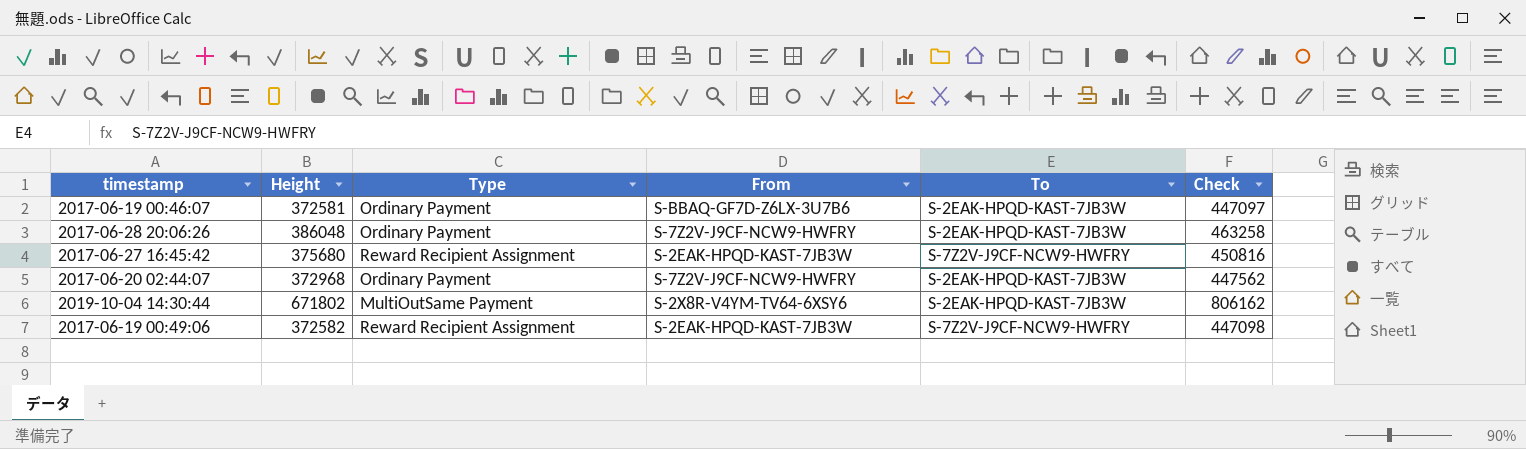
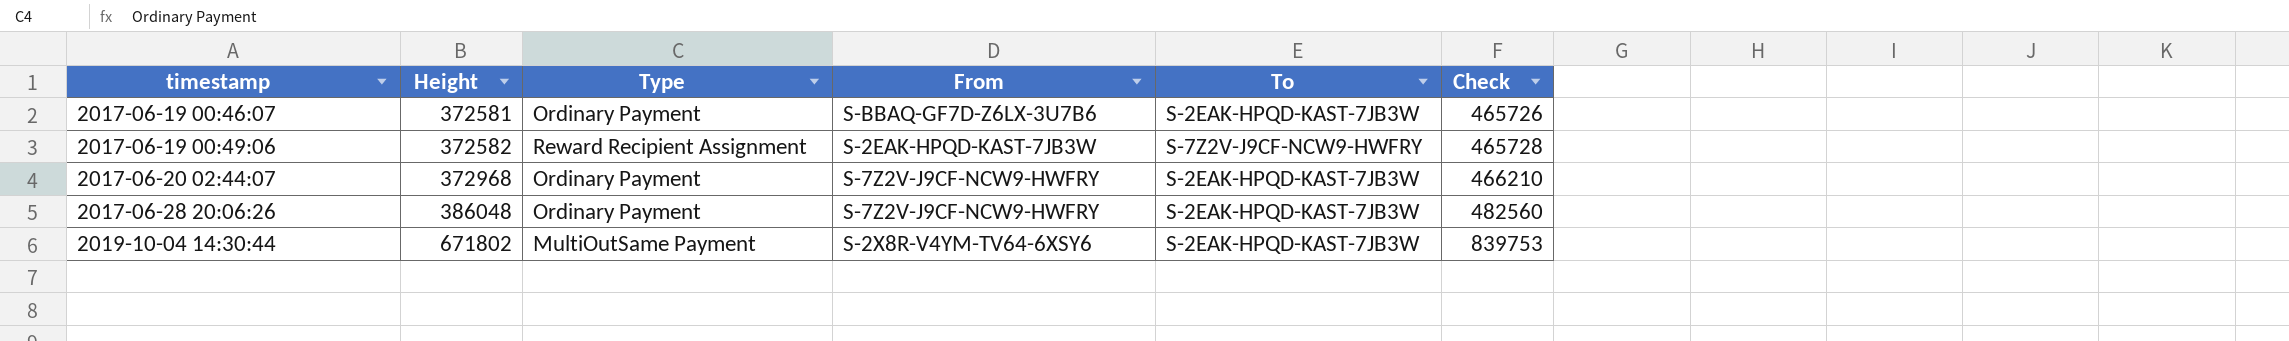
row order: none -> timestamp ascending
column Check | formula: [Height] * 1.2 -> [Height] * 1.25
row 2017-06-27 16:45:42: 375680 | Reward Recipient Assignment | S-2EAK-HPQD-KAST-7JB3W | S-7Z2V-J9CF-NCW9-HWFRY | 450816 -> none

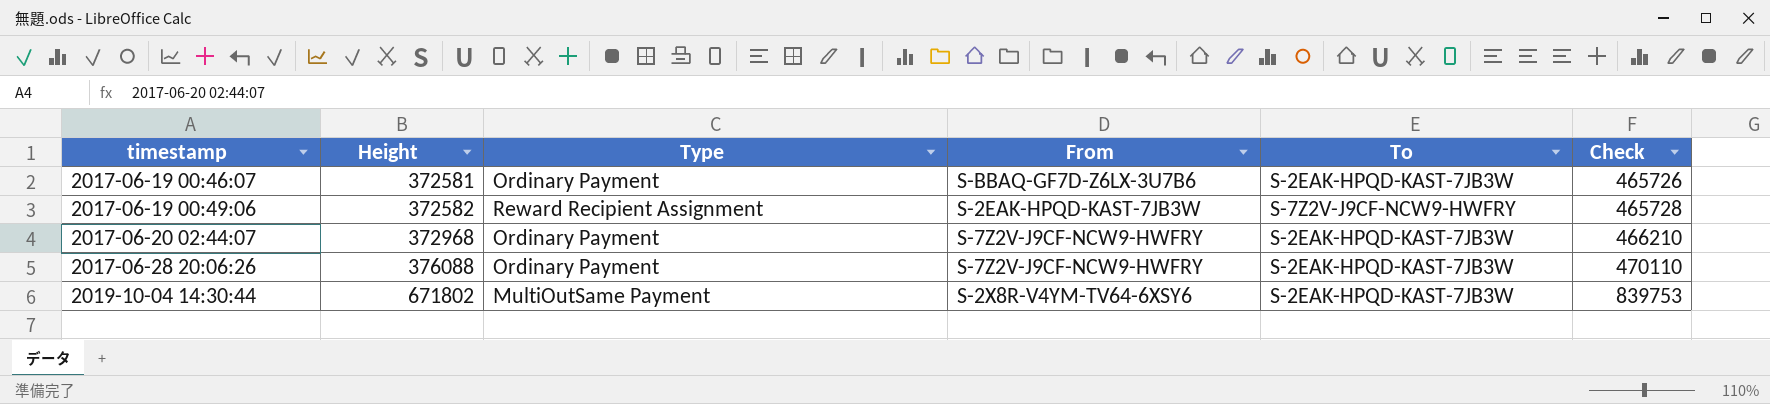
2017-06-28 20:06:26 | Height: 386048 -> 376088
2017-06-28 20:06:26 | Check: 482560 -> 470110

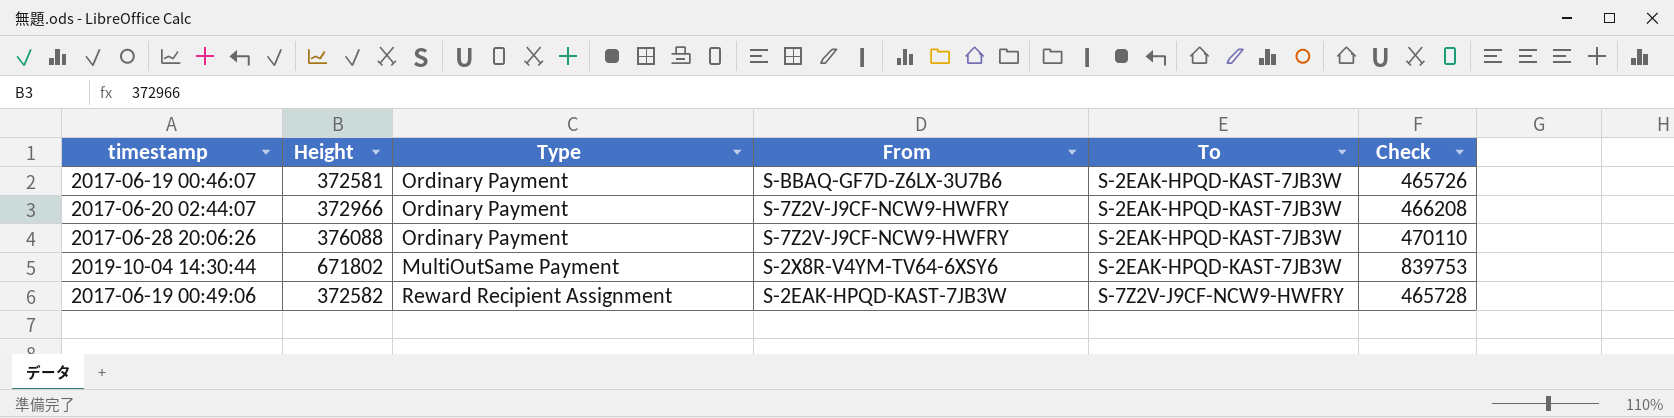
row order: timestamp ascending -> From descending
2017-06-20 02:44:07 | Height: 372968 -> 372966
2017-06-20 02:44:07 | Check: 466210 -> 466208

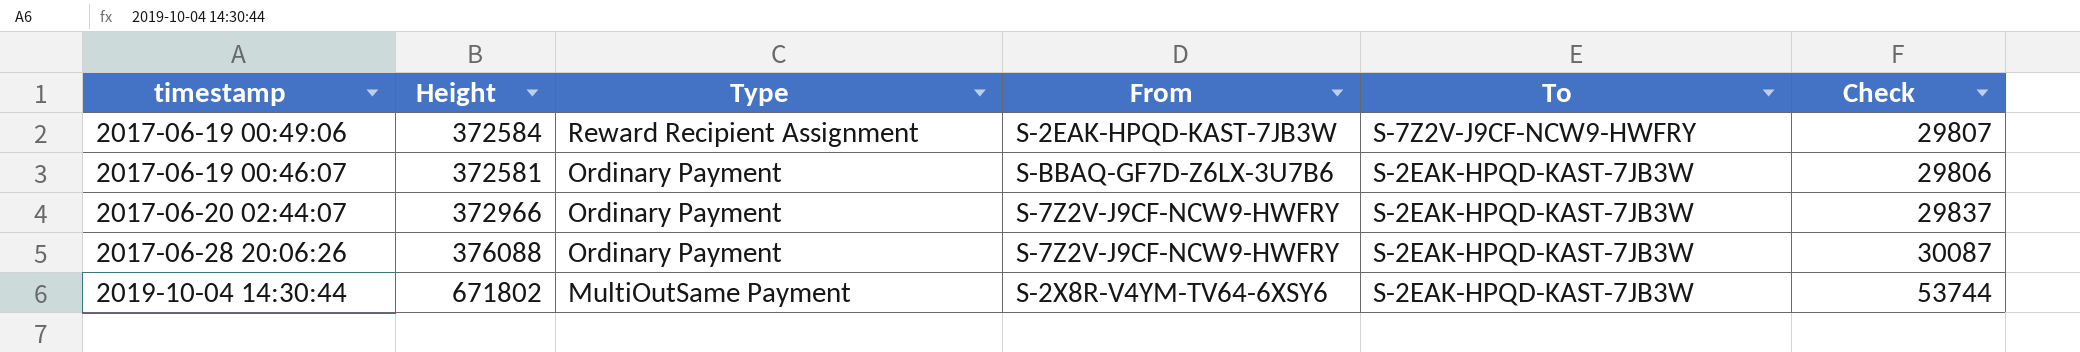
row order: From descending -> Type descending
column Check | formula: [Height] * 1.25 -> [Height] * 0.08
2017-06-19 00:49:06 | Height: 372582 -> 372584

